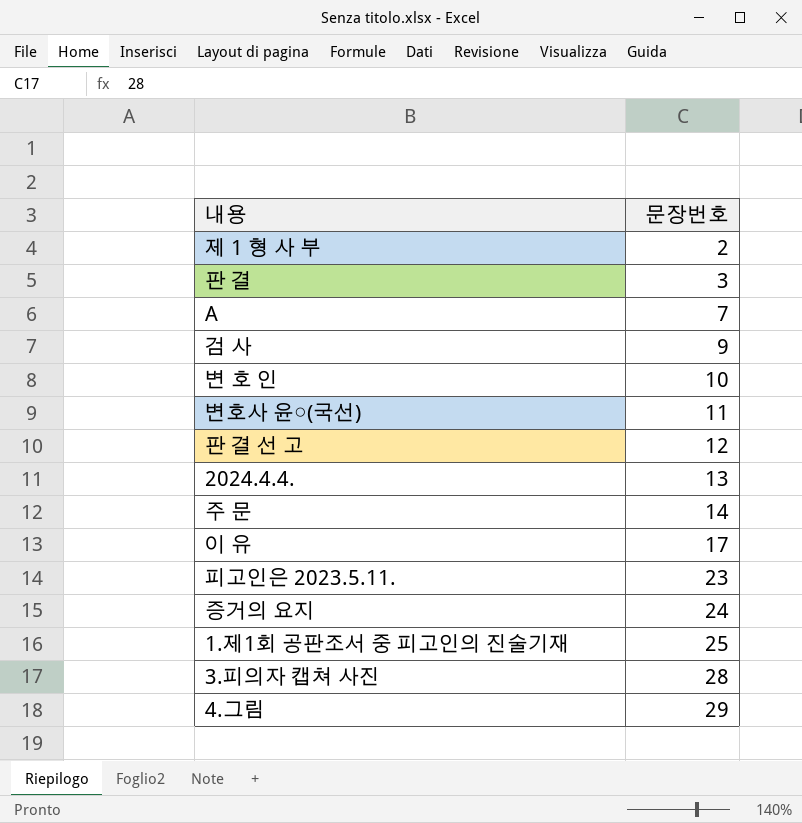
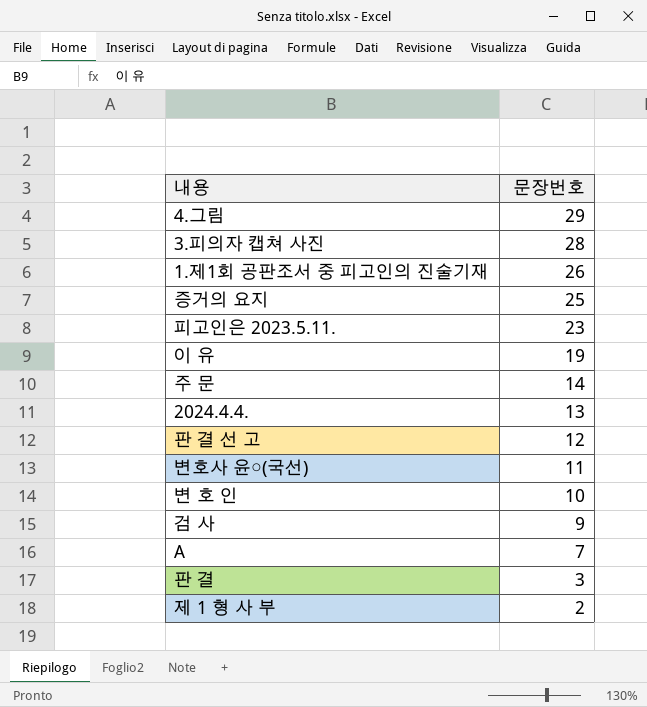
row order: 문장번호 ascending -> 문장번호 descending
1.제1회 공판조서 중 피고인의 진술기재 | 문장번호: 25 -> 26
증거의 요지 | 문장번호: 24 -> 25
이 유 | 문장번호: 17 -> 19

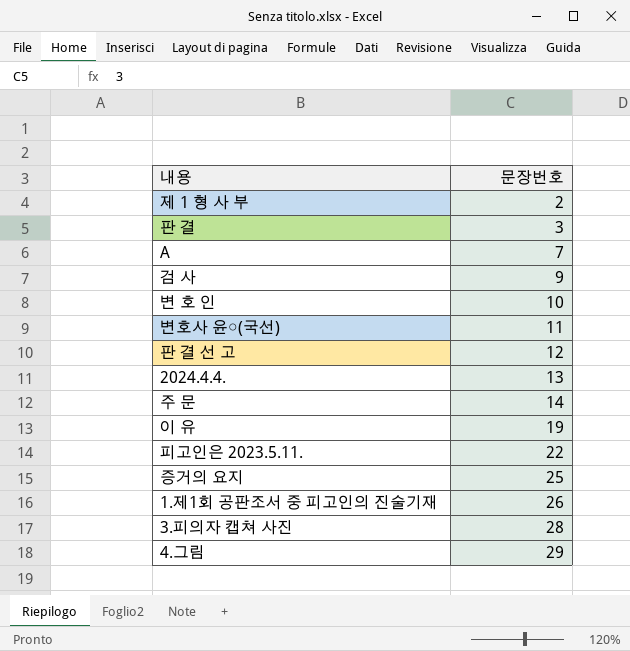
row order: 문장번호 descending -> 문장번호 ascending
피고인은 2023.5.11. | 문장번호: 23 -> 22

